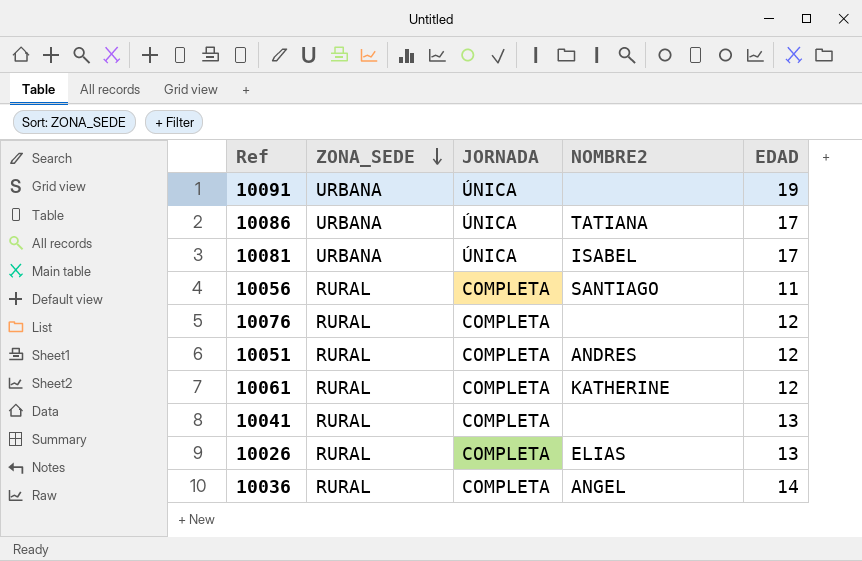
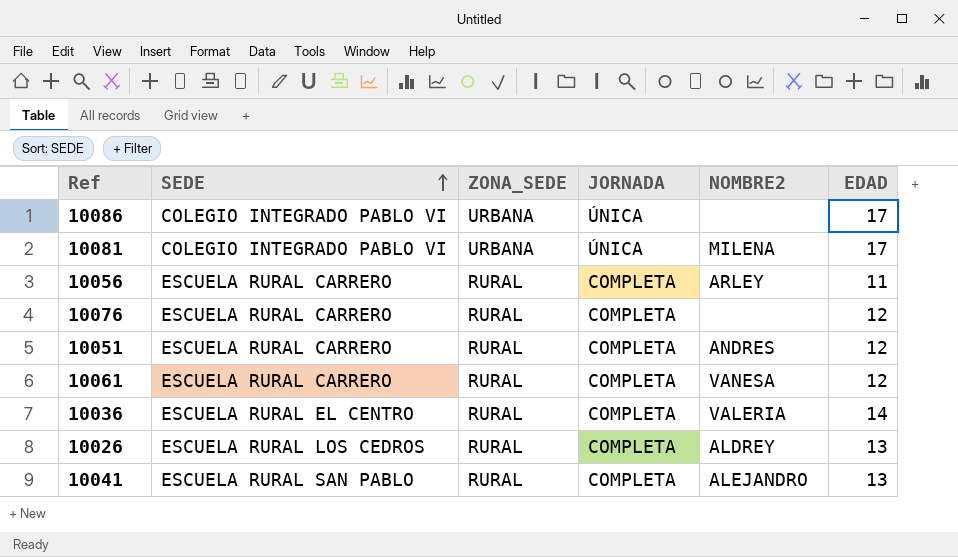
row order: ZONA_SEDE descending -> SEDE ascending
column SEDE | position: none -> 2
row 10091: URBANA | ÚNICA | none | 19 -> none
10086 | NOMBRE2: TATIANA -> none
10081 | NOMBRE2: ISABEL -> MILENA
10056 | NOMBRE2: SANTIAGO -> ARLEY
10061 | NOMBRE2: KATHERINE -> VANESA
10036 | NOMBRE2: ANGEL -> VALERIA
10026 | NOMBRE2: ELIAS -> ALDREY
10041 | NOMBRE2: none -> ALEJANDRO

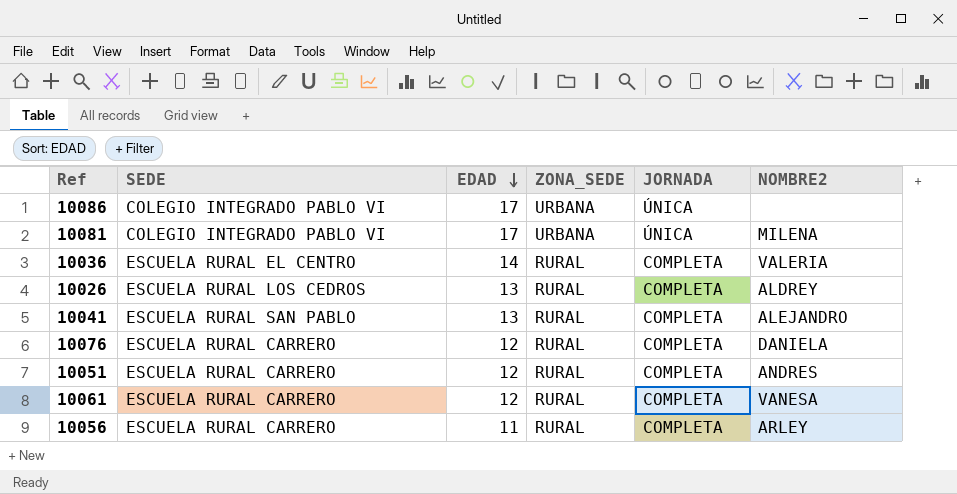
row order: SEDE ascending -> EDAD descending
column EDAD | position: 6 -> 3
10076 | NOMBRE2: none -> DANIELA

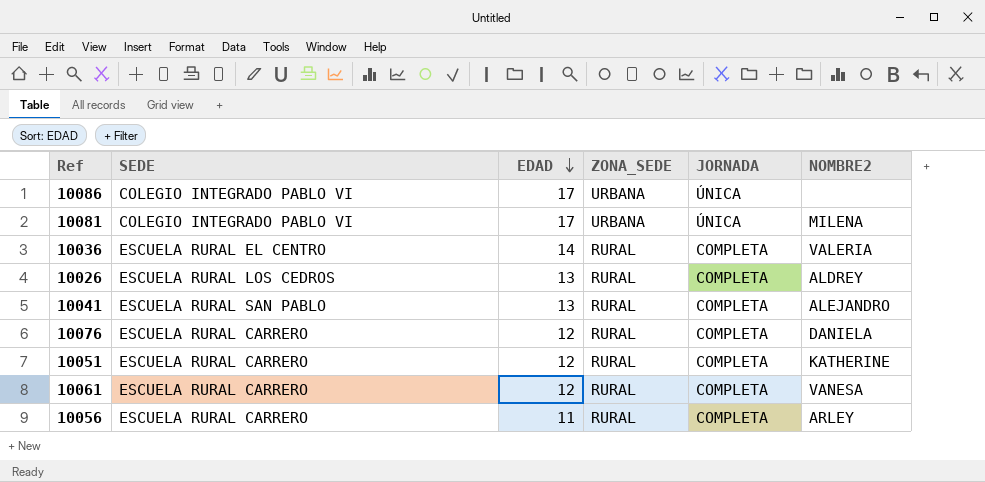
10051 | NOMBRE2: ANDRES -> KATHERINE

